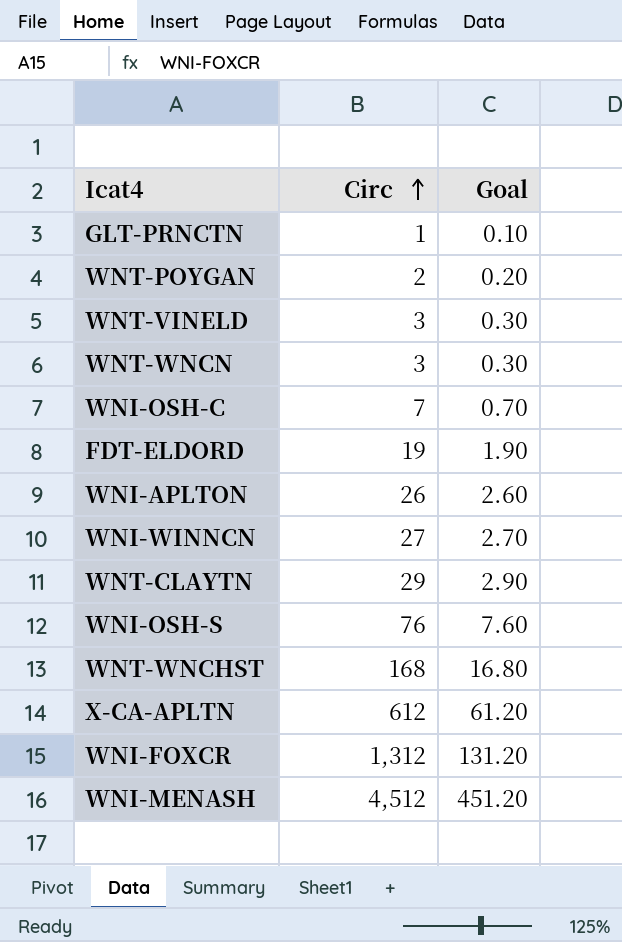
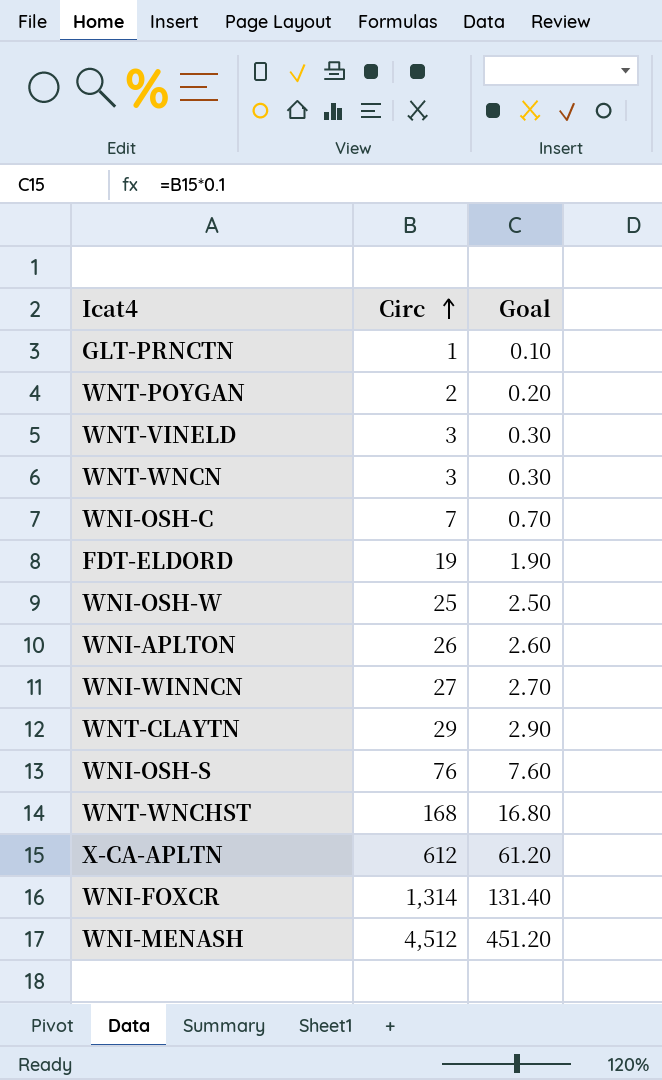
row WNI-OSH-W: none -> 25 | 2.50
WNI-FOXCR | Circ: 1,312 -> 1,314
WNI-FOXCR | Goal: 131.20 -> 131.40

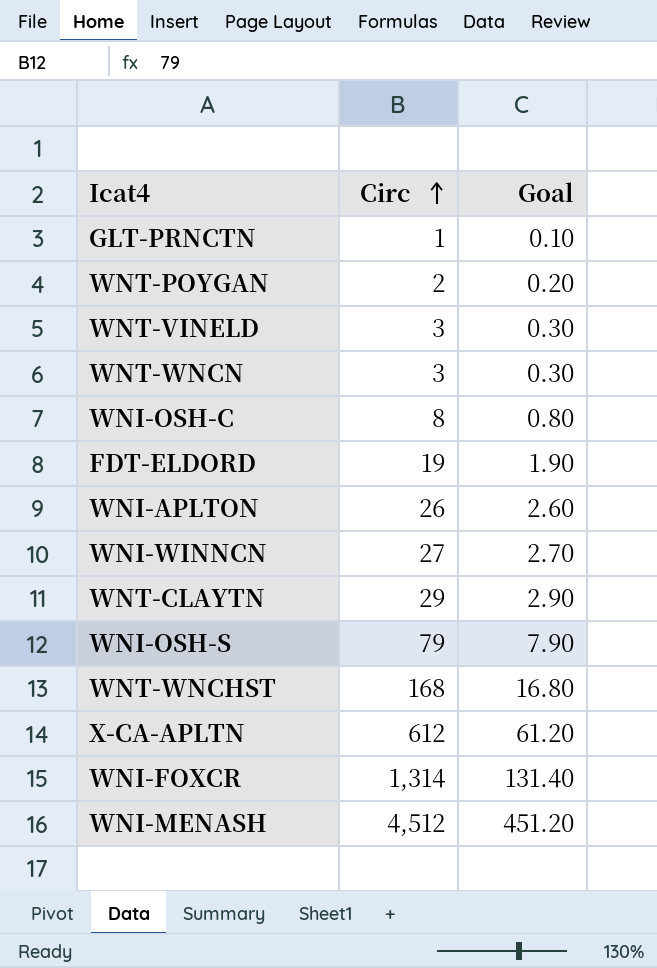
row WNI-OSH-W: 25 | 2.50 -> none
WNI-OSH-C | Circ: 7 -> 8
WNI-OSH-C | Goal: 0.70 -> 0.80
WNI-OSH-S | Circ: 76 -> 79
WNI-OSH-S | Goal: 7.60 -> 7.90

